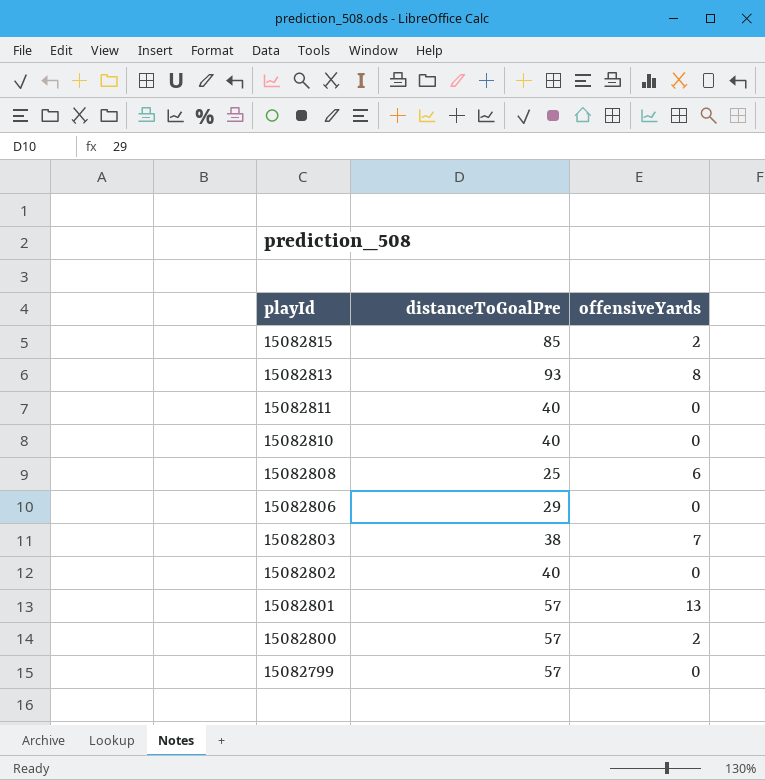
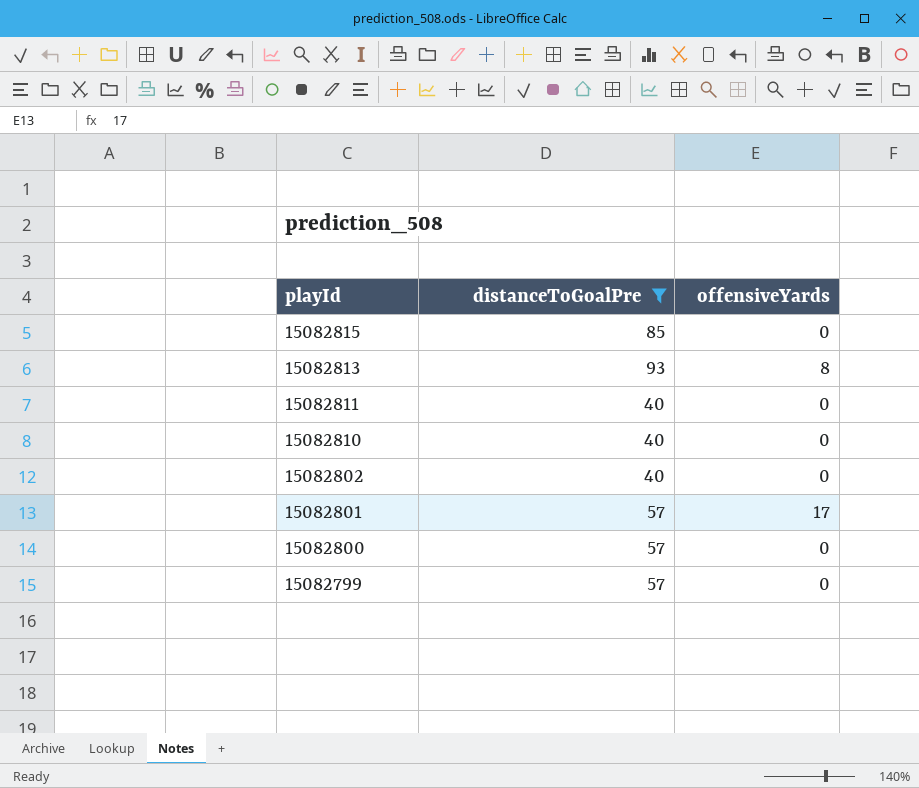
filter: none -> distanceToGoalPre >= 40
15082815 | offensiveYards: 2 -> 0
15082801 | offensiveYards: 13 -> 17
15082800 | offensiveYards: 2 -> 0

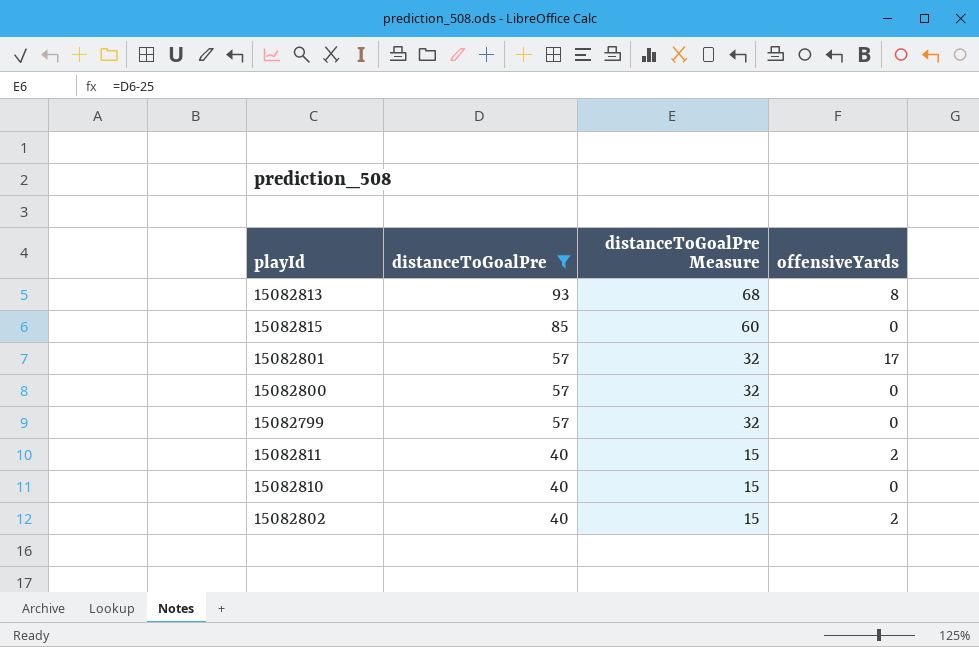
row order: playId descending -> distanceToGoalPre descending
column distanceToGoalPre Measure | formula: none -> [distanceToGoalPre] - 25
15082811 | offensiveYards: 0 -> 2
15082802 | offensiveYards: 0 -> 2

